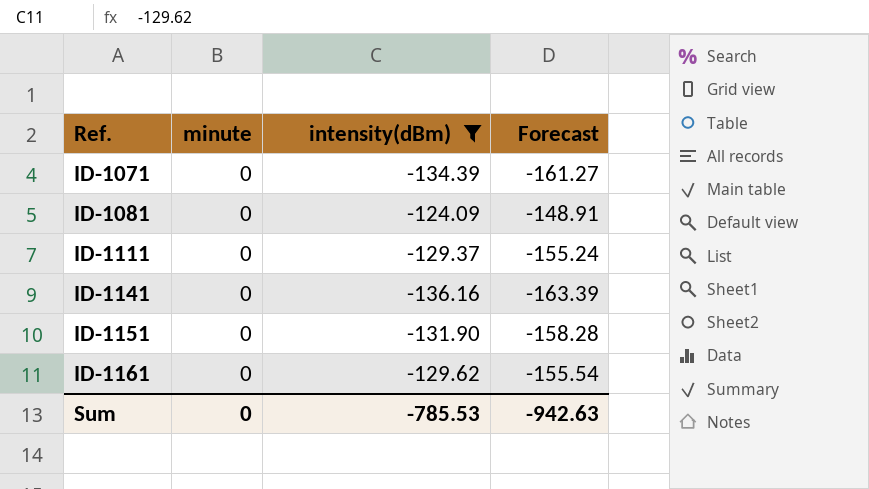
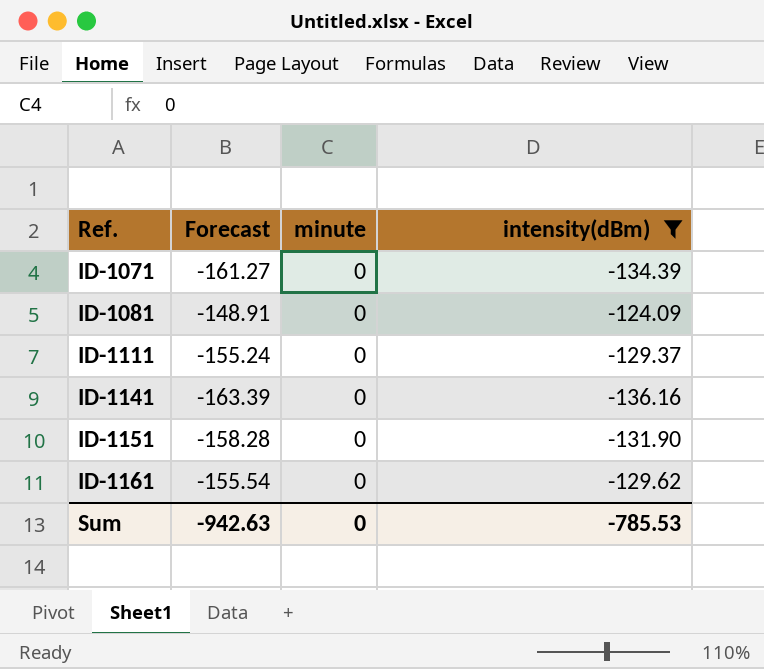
column Forecast | position: 4 -> 2

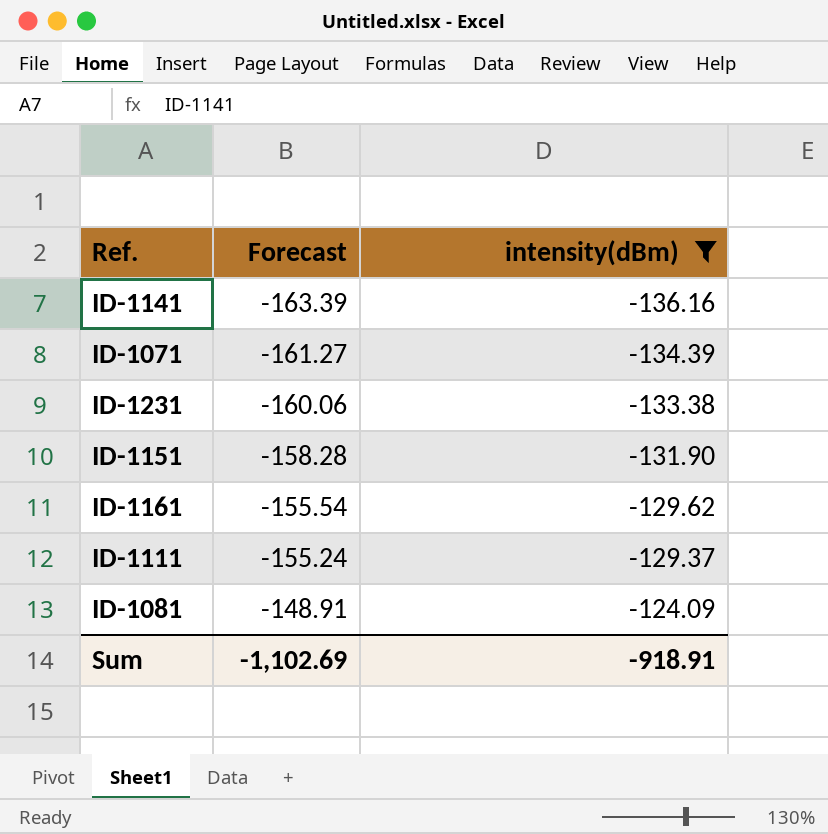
row order: Ref. ascending -> Forecast ascending
column minute | position: 3 -> none
row ID-1231: none -> -160.06 | -133.38
Sum | Forecast: -942.63 -> -1,102.69
Sum | intensity(dBm): -785.53 -> -918.91

